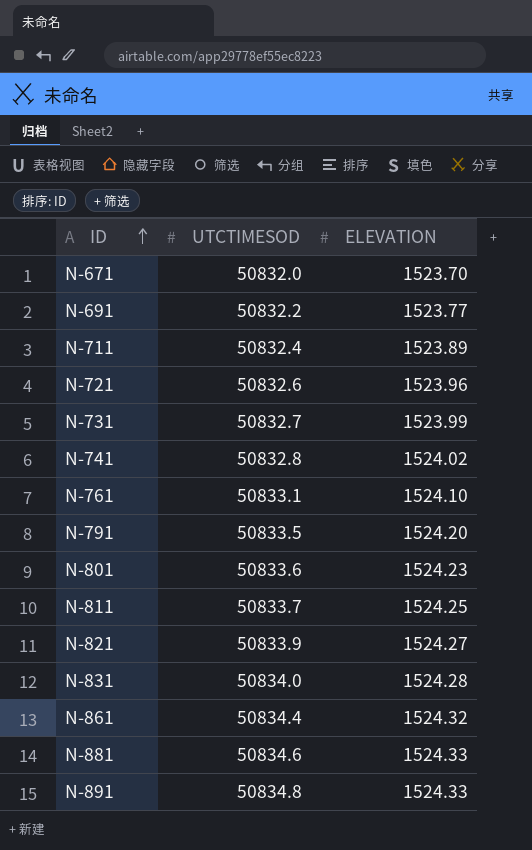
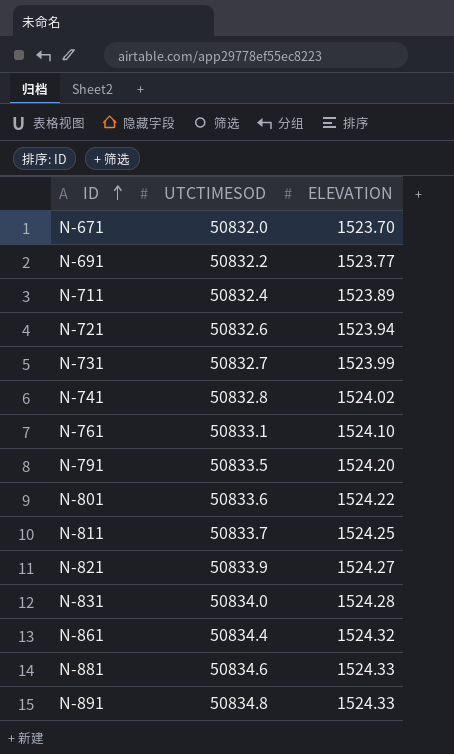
N-721 | ELEVATION: 1523.96 -> 1523.94
N-801 | ELEVATION: 1524.23 -> 1524.22

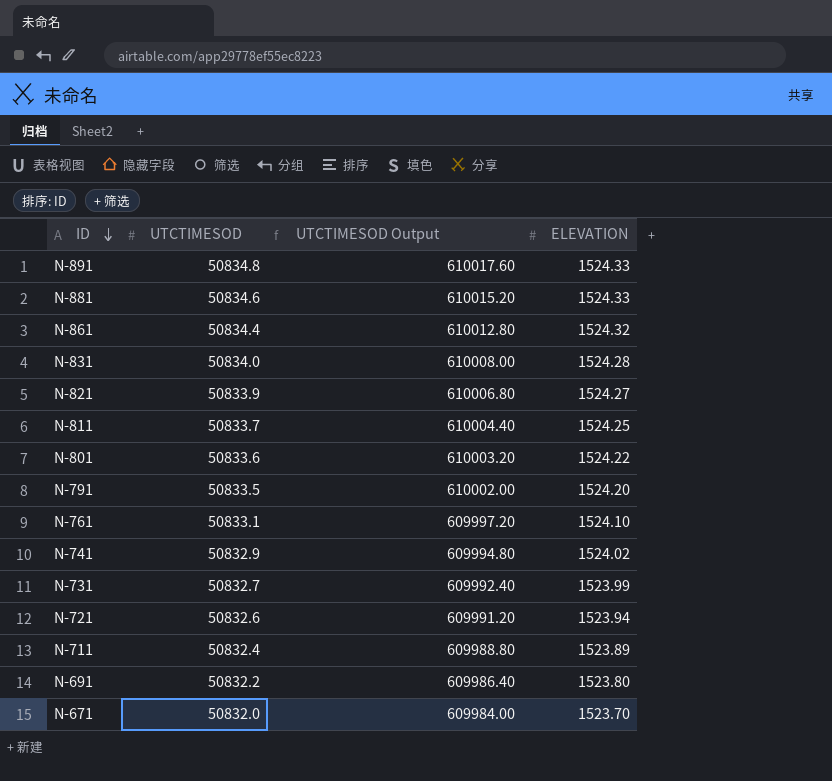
row order: ID ascending -> ID descending
column UTCTIMESOD Output | formula: none -> [UTCTIMESOD] * 12
N-741 | UTCTIMESOD: 50832.8 -> 50832.9
N-691 | ELEVATION: 1523.77 -> 1523.80

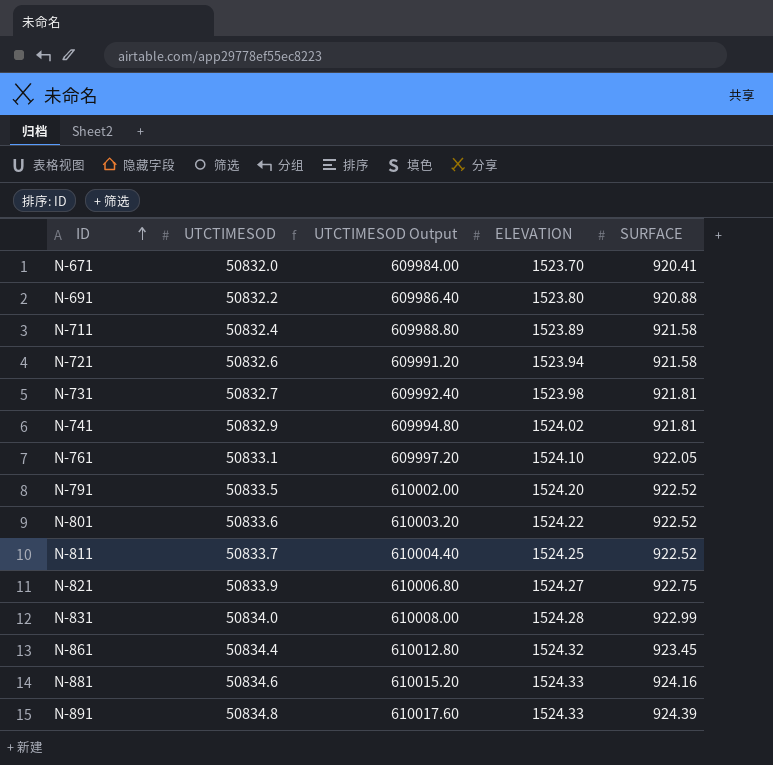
row order: ID descending -> ID ascending
column SURFACE | position: none -> 5
N-731 | ELEVATION: 1523.99 -> 1523.98

